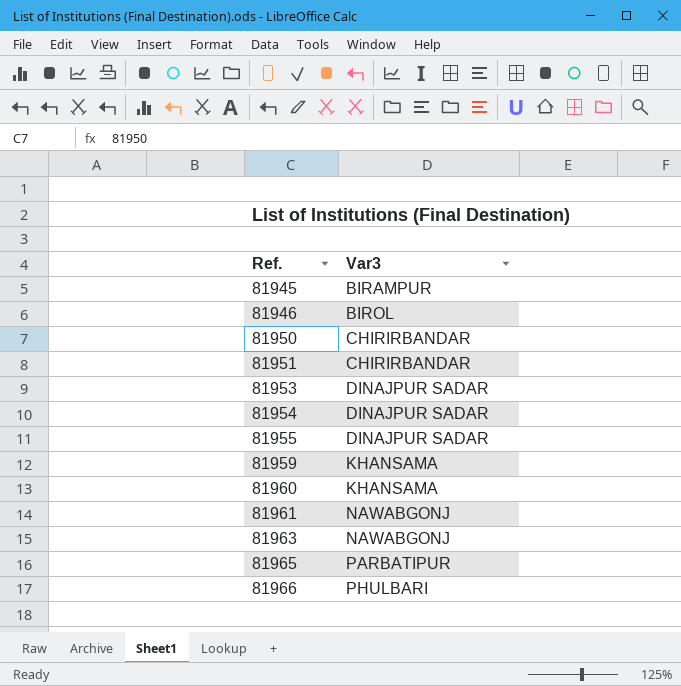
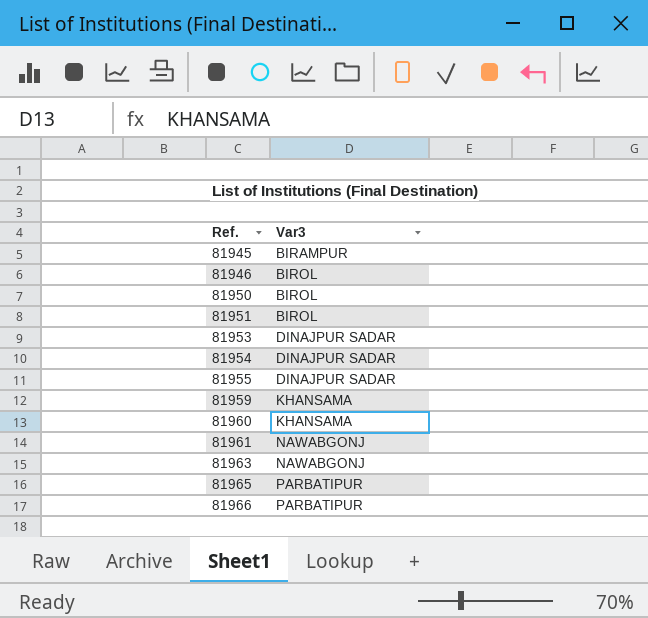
81950 | Var3: CHIRIRBANDAR -> BIROL
81951 | Var3: CHIRIRBANDAR -> BIROL
81966 | Var3: PHULBARI -> PARBATIPUR

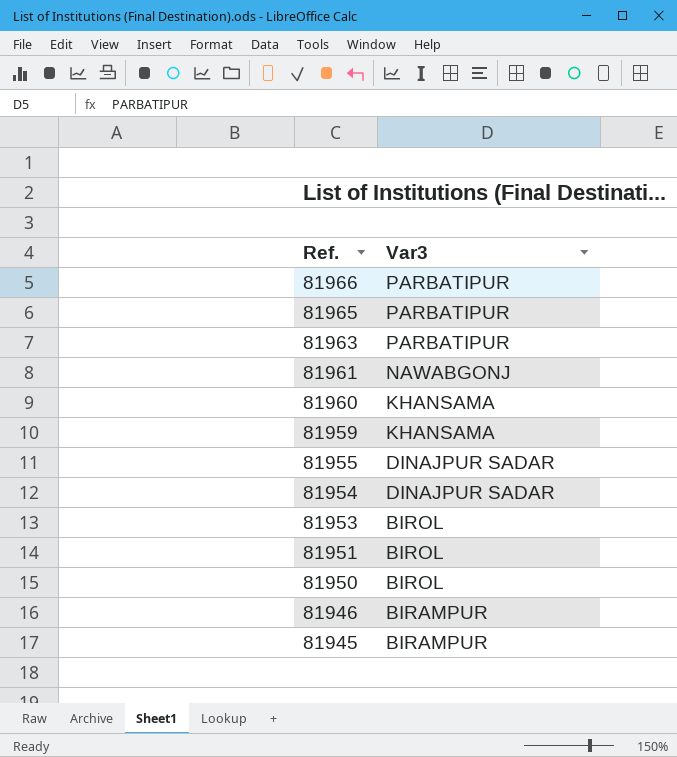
row order: Ref. ascending -> Ref. descending
81963 | Var3: NAWABGONJ -> PARBATIPUR
81953 | Var3: DINAJPUR SADAR -> BIROL
81946 | Var3: BIROL -> BIRAMPUR

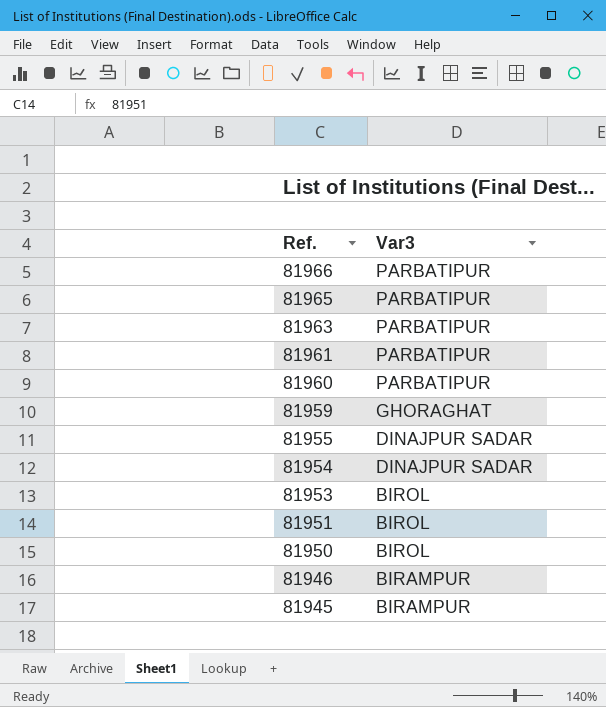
81961 | Var3: NAWABGONJ -> PARBATIPUR
81960 | Var3: KHANSAMA -> PARBATIPUR
81959 | Var3: KHANSAMA -> GHORAGHAT

